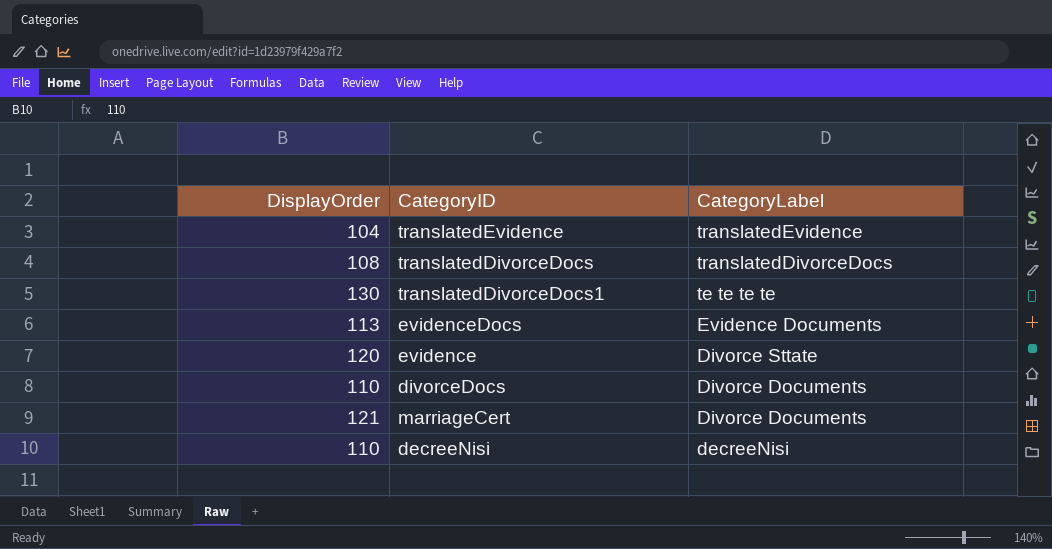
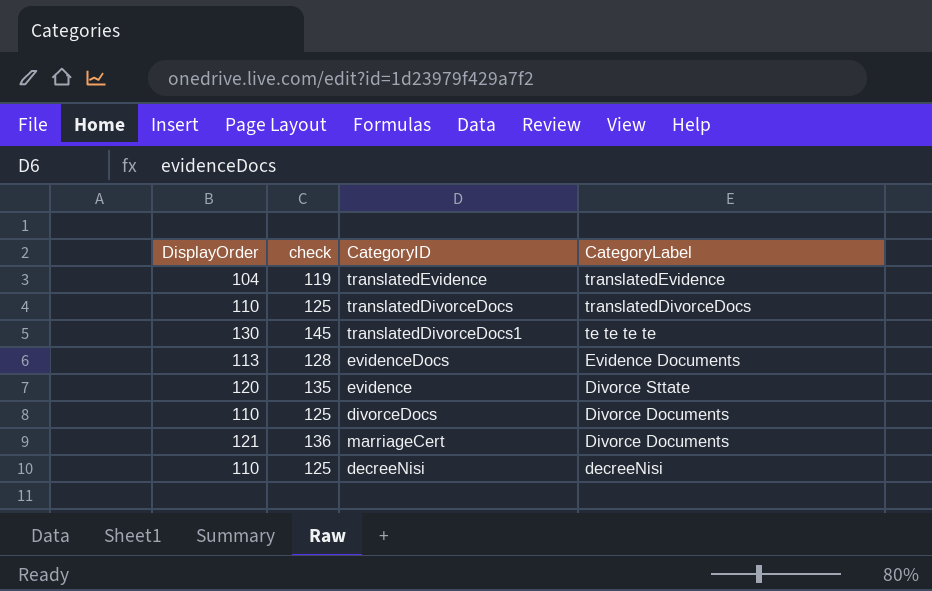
column check | formula: none -> [DisplayOrder] + 15
translatedDivorceDocs | DisplayOrder: 108 -> 110

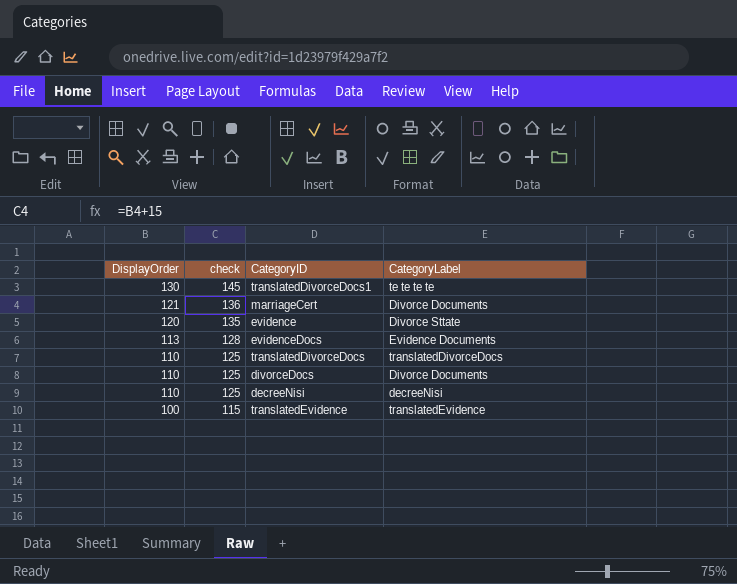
row order: CategoryLabel descending -> DisplayOrder descending
translatedEvidence | DisplayOrder: 104 -> 100
translatedEvidence | check: 119 -> 115

